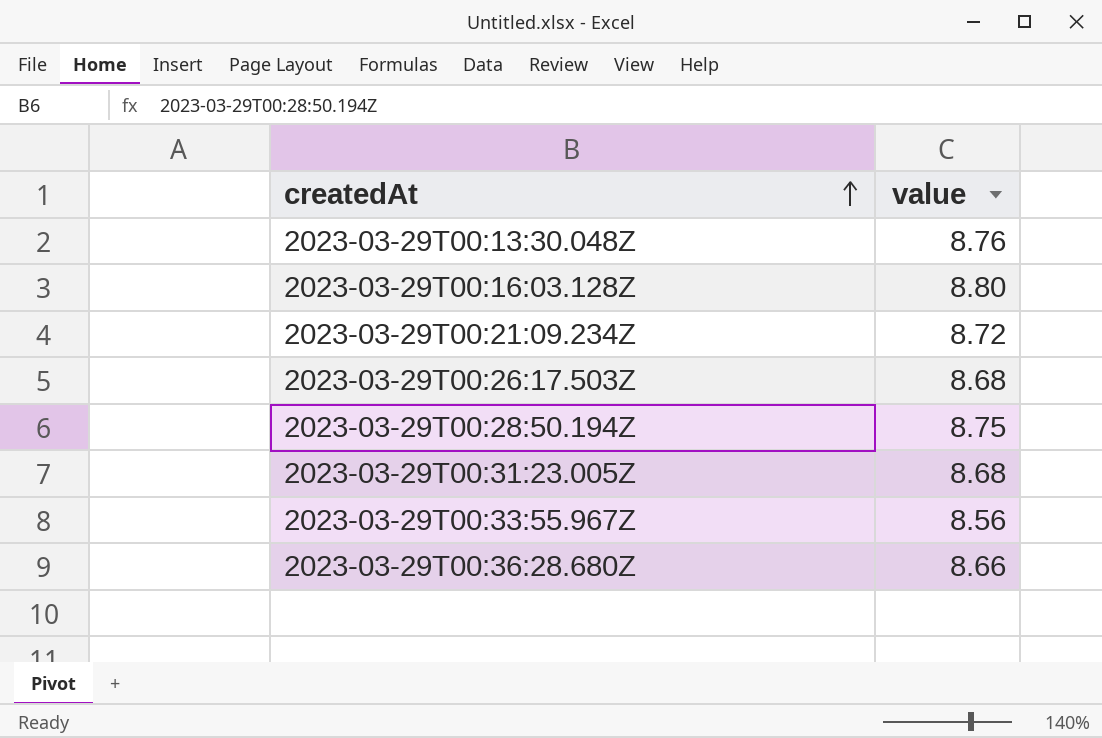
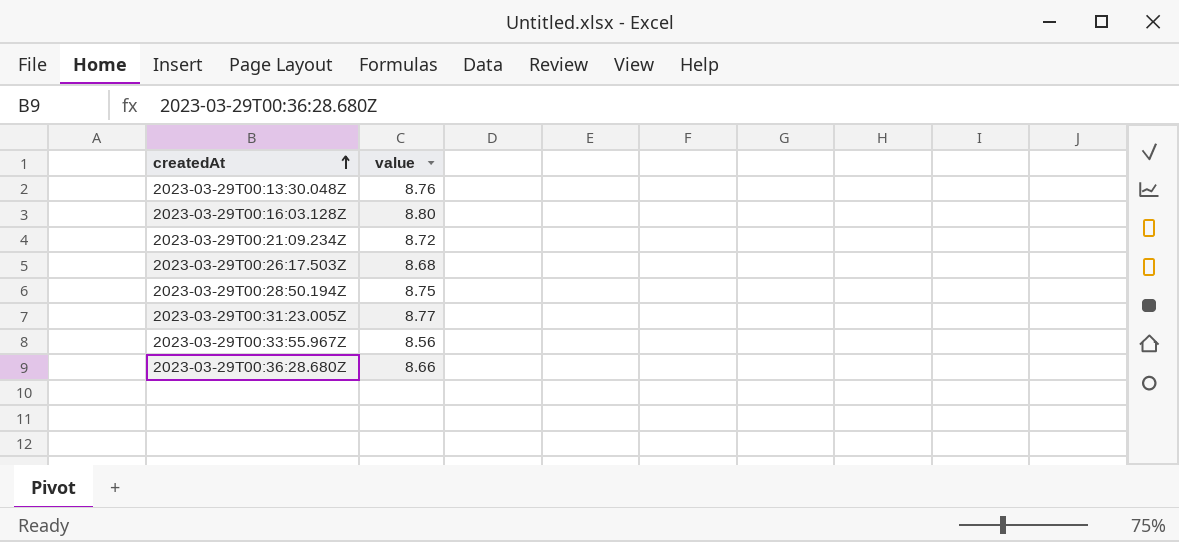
2023-03-29T00:31:23.005Z | value: 8.68 -> 8.77

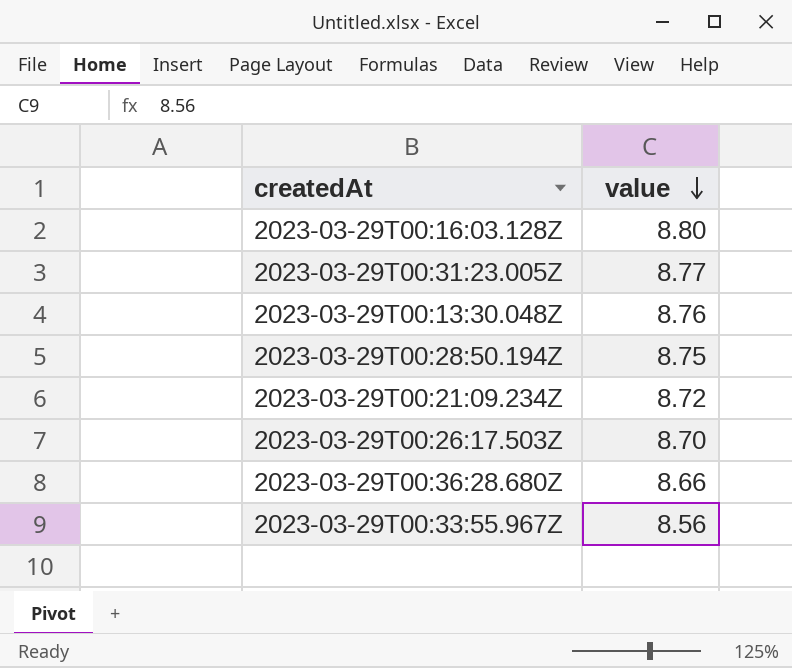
row order: createdAt ascending -> value descending
2023-03-29T00:26:17.503Z | value: 8.68 -> 8.70

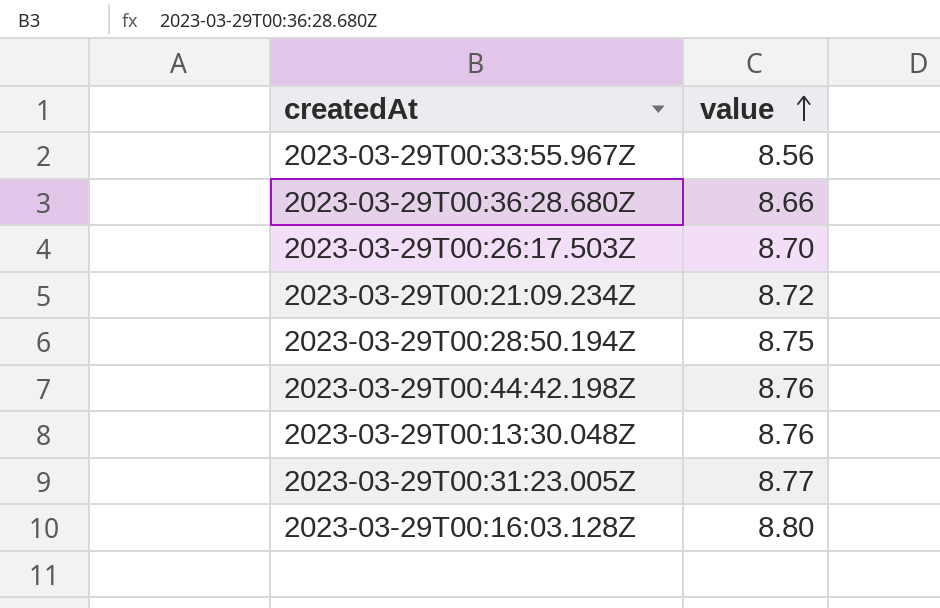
row order: value descending -> value ascending
row 2023-03-29T00:44:42.198Z: none -> 8.76

